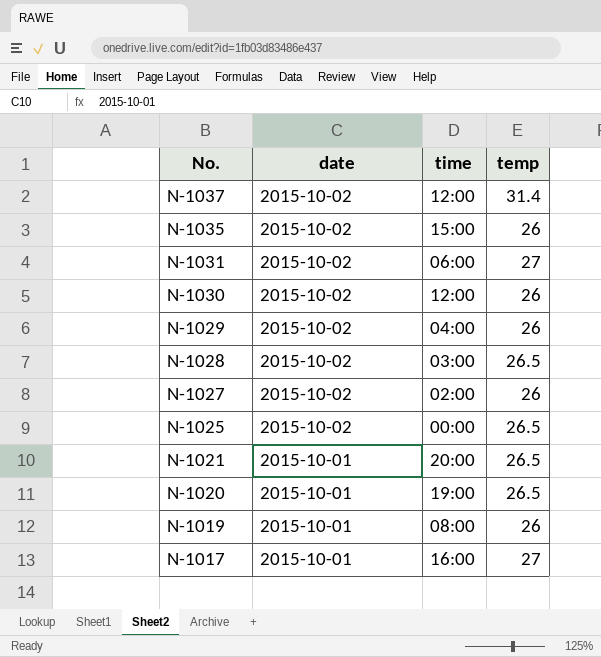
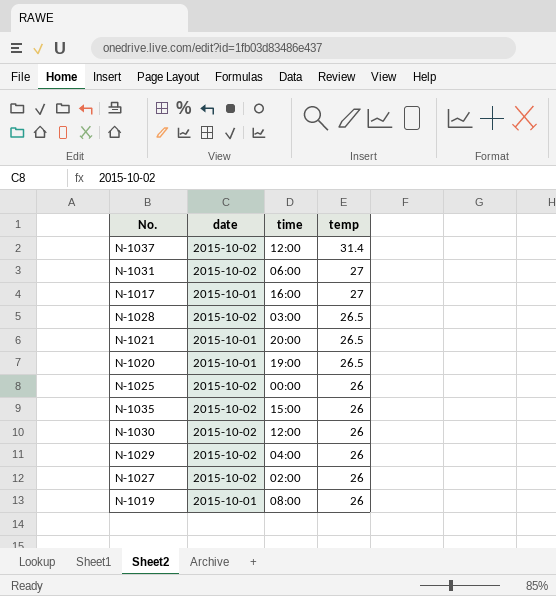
row order: No. descending -> temp descending
N-1025 | temp: 26.5 -> 26

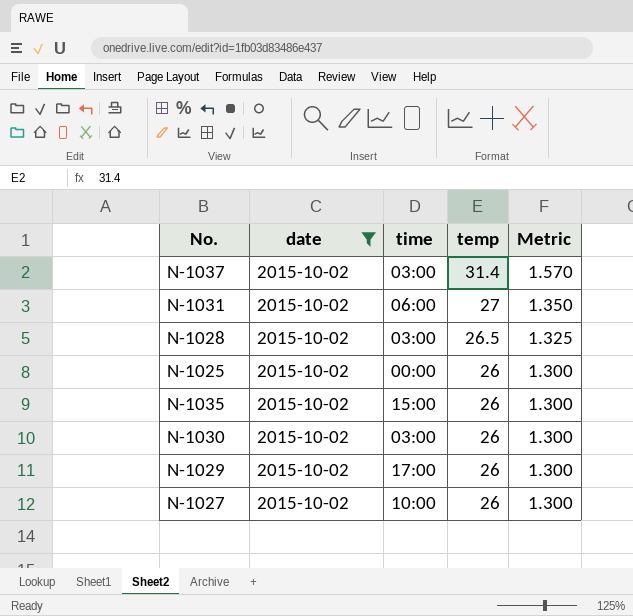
filter: none -> date = 2015-10-02
column Metric | formula: none -> [temp] * 0.05
N-1037 | time: 12:00 -> 03:00
N-1030 | time: 12:00 -> 03:00
N-1029 | time: 04:00 -> 17:00
N-1027 | time: 02:00 -> 10:00

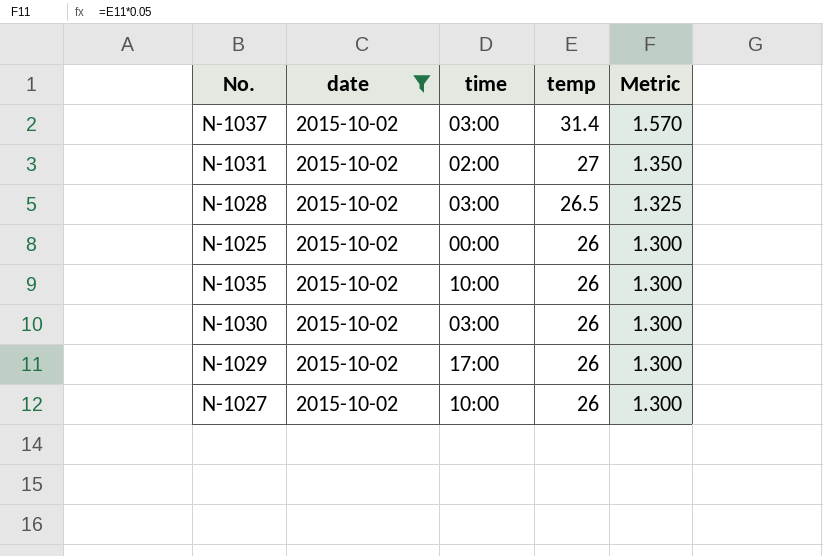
N-1031 | time: 06:00 -> 02:00
N-1035 | time: 15:00 -> 10:00

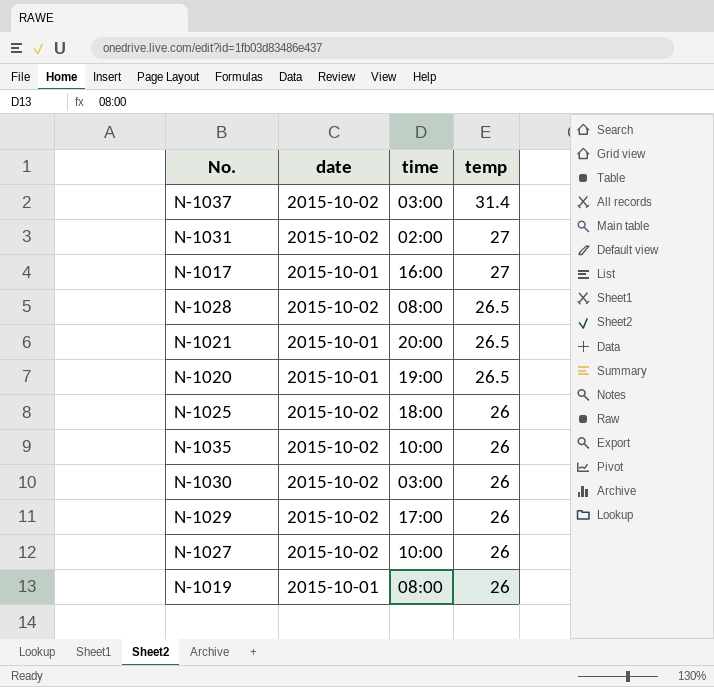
filter: date = 2015-10-02 -> none
column Metric | formula: [temp] * 0.05 -> none
N-1028 | time: 03:00 -> 08:00
N-1025 | time: 00:00 -> 18:00

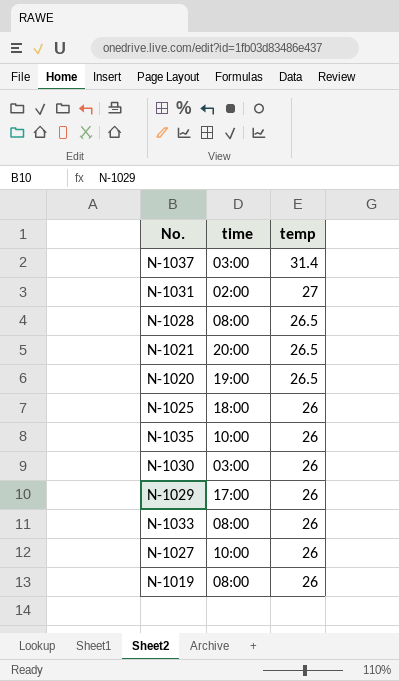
column date | position: 2 -> none
row N-1017: 2015-10-01 | 16:00 | 27 -> none
row N-1033: none -> 08:00 | 26

